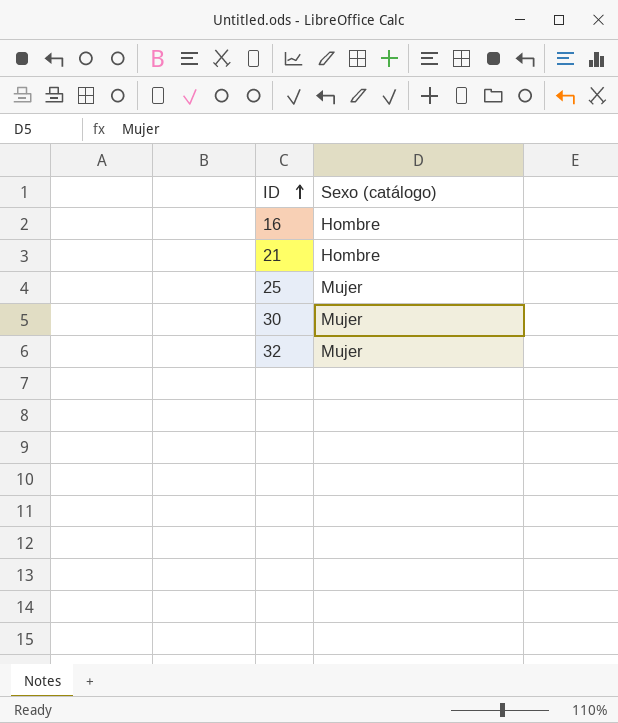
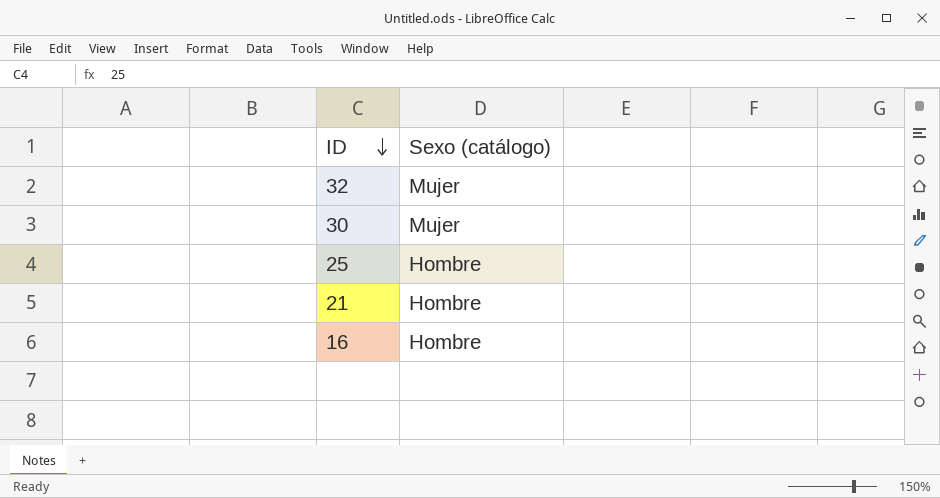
row order: ID ascending -> ID descending
25 | Sexo (catálogo): Mujer -> Hombre

